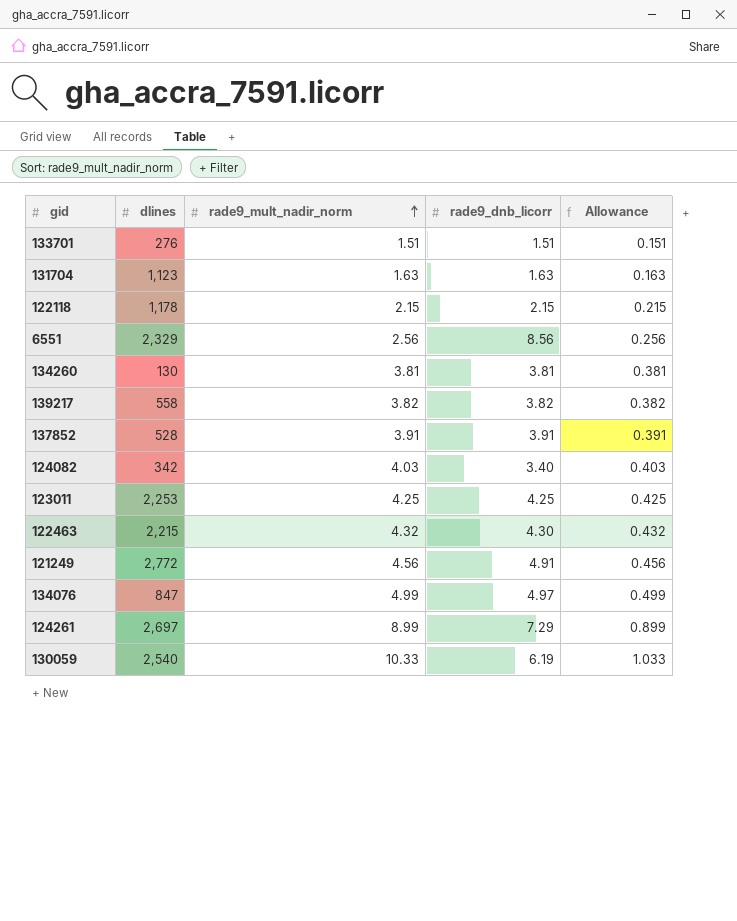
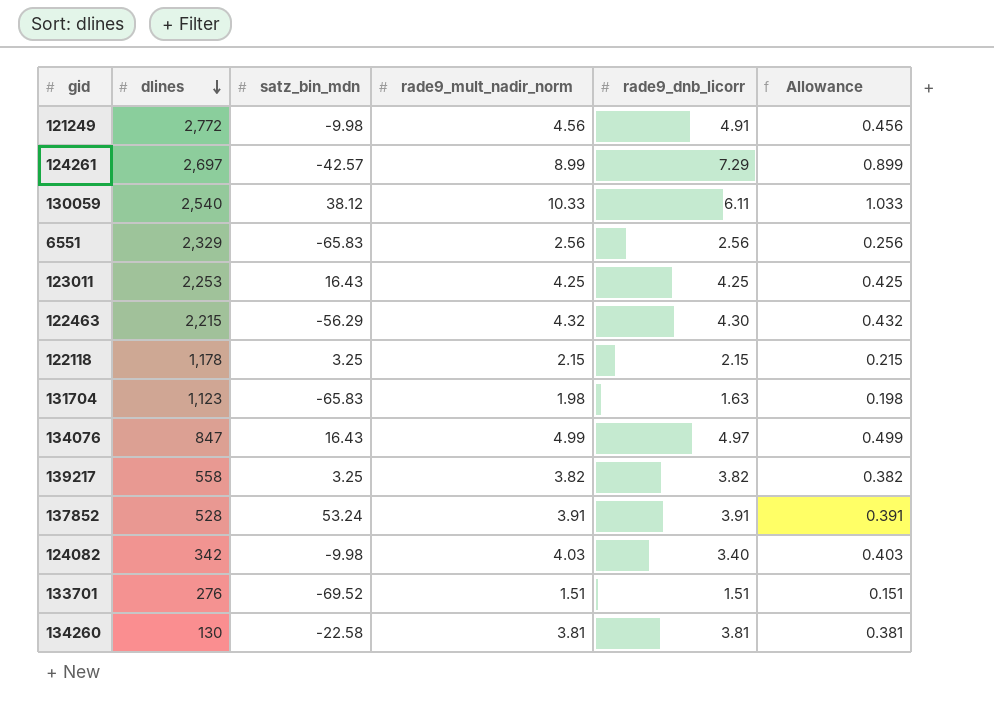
row order: rade9_mult_nadir_norm ascending -> dlines descending
column satz_bin_mdn | position: none -> 3
130059 | rade9_dnb_licorr: 6.19 -> 6.11
6551 | rade9_dnb_licorr: 8.56 -> 2.56
131704 | rade9_mult_nadir_norm: 1.63 -> 1.98
131704 | Allowance: 0.163 -> 0.198

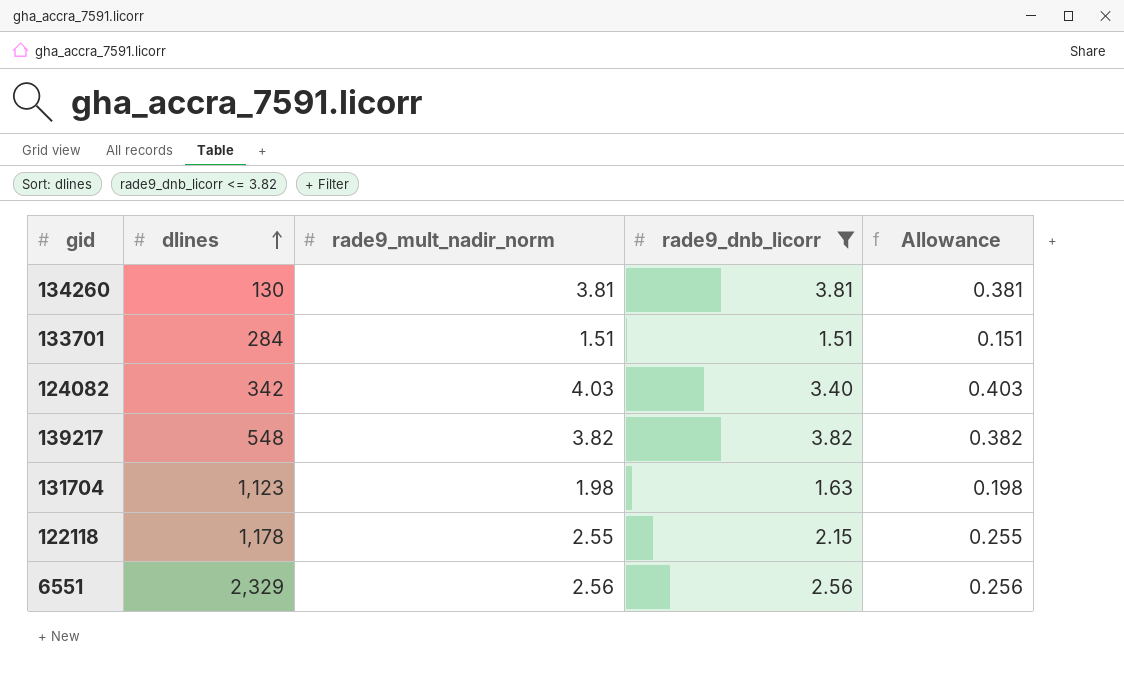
filter: none -> rade9_dnb_licorr <= 3.82
row order: dlines descending -> dlines ascending
column satz_bin_mdn | position: 3 -> none
133701 | dlines: 276 -> 284
139217 | dlines: 558 -> 548
122118 | rade9_mult_nadir_norm: 2.15 -> 2.55
122118 | Allowance: 0.215 -> 0.255

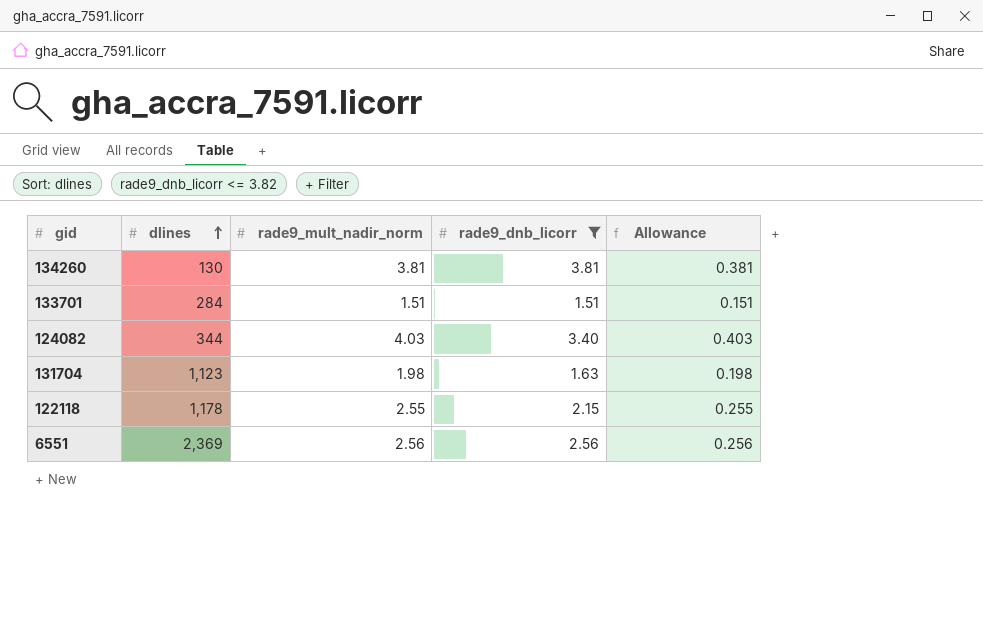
row 139217: 548 | 3.82 | 3.82 | 0.382 -> none
124082 | dlines: 342 -> 344
6551 | dlines: 2,329 -> 2,369

